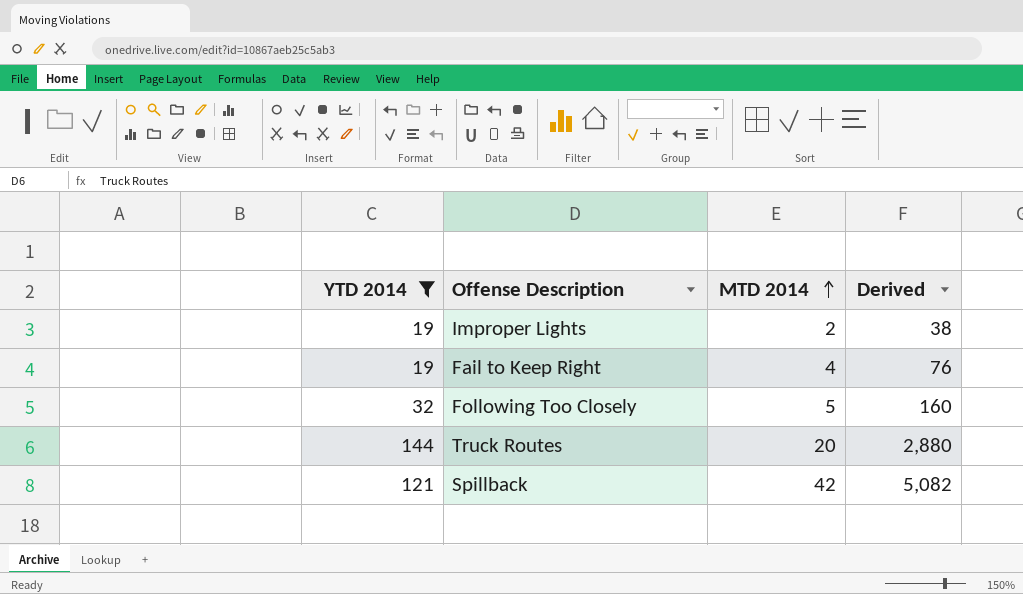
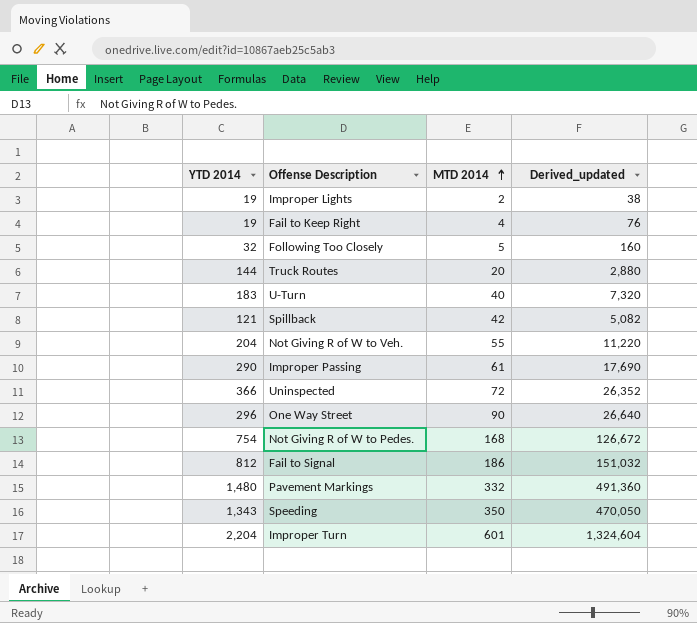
filter: YTD 2014 <= 144 -> none
column name: Derived -> Derived_updated

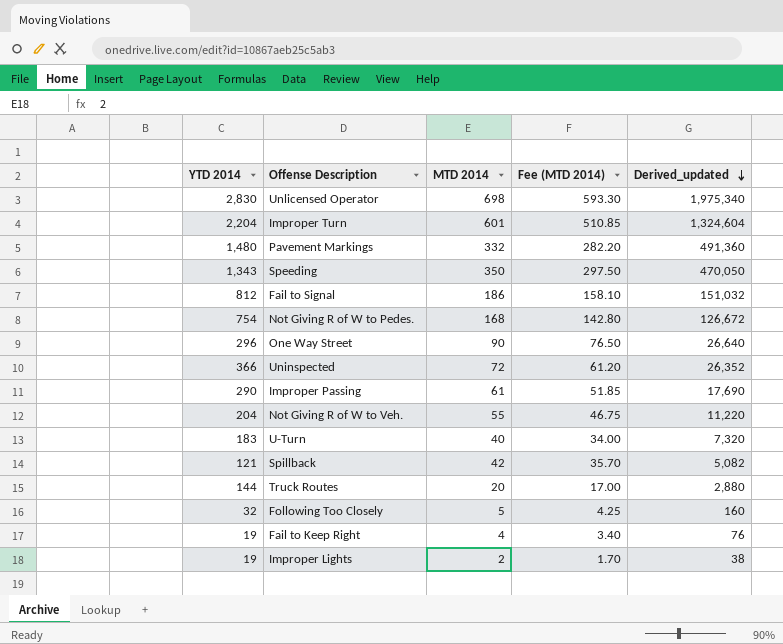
row order: MTD 2014 ascending -> Derived_updated descending
column Fee (MTD 2014) | formula: none -> [MTD 2014] * 0.85
row Unlicensed Operator: none -> 2,830 | 698 | 593.30 | 1,975,340

